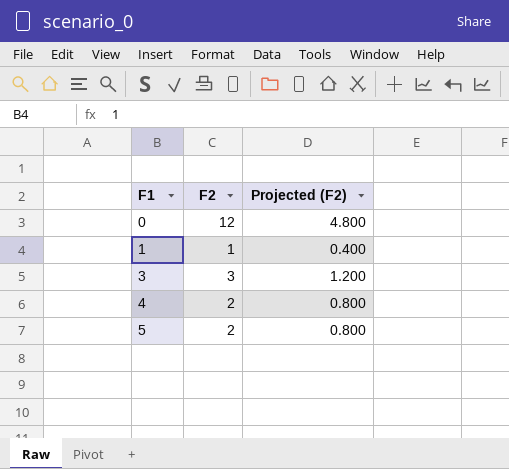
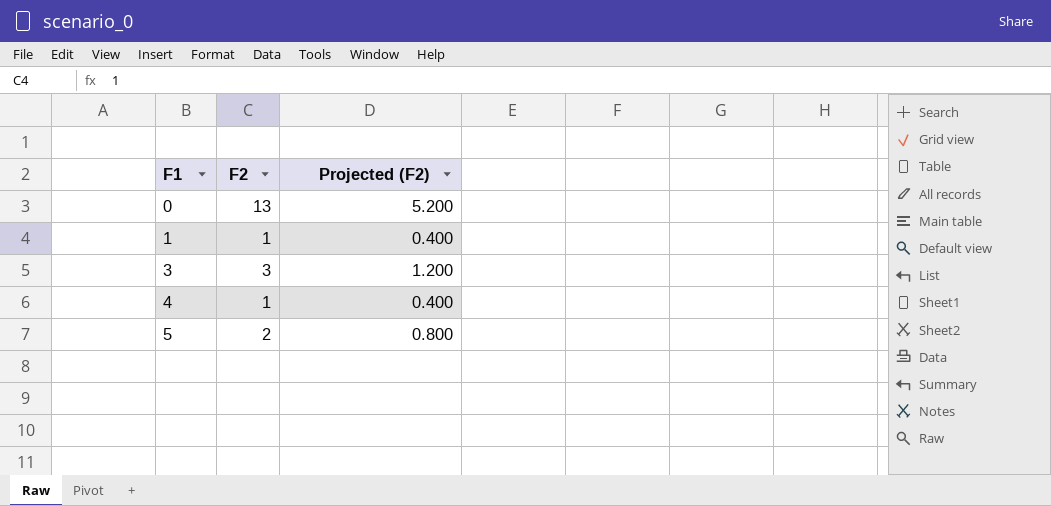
0 | F2: 12 -> 13
0 | Projected (F2): 4.800 -> 5.200
4 | F2: 2 -> 1
4 | Projected (F2): 0.800 -> 0.400

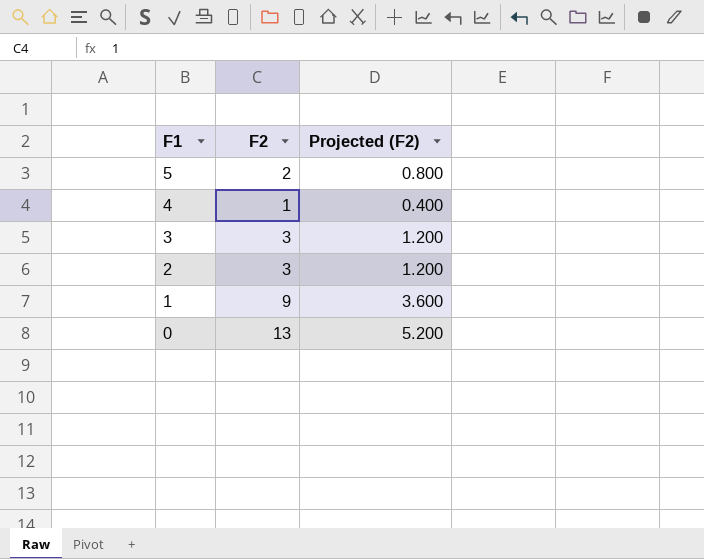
row order: F1 ascending -> F1 descending
row 2: none -> 3 | 1.200
1 | F2: 1 -> 9
1 | Projected (F2): 0.400 -> 3.600

